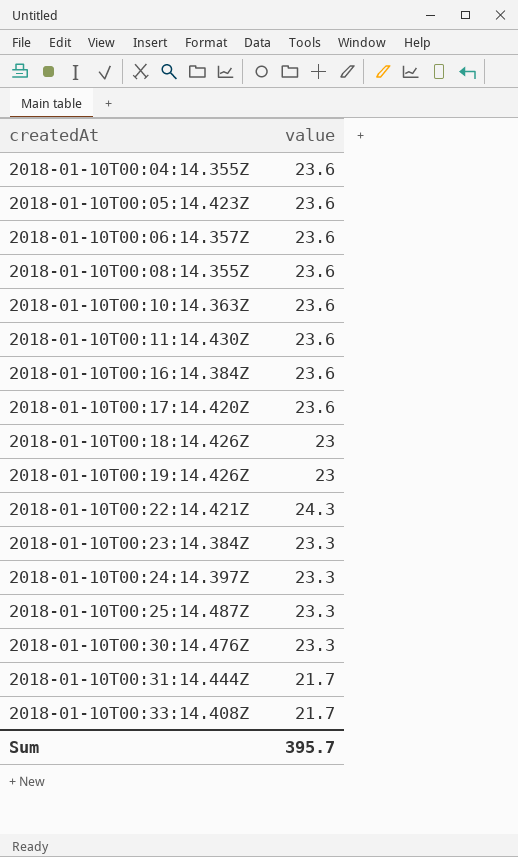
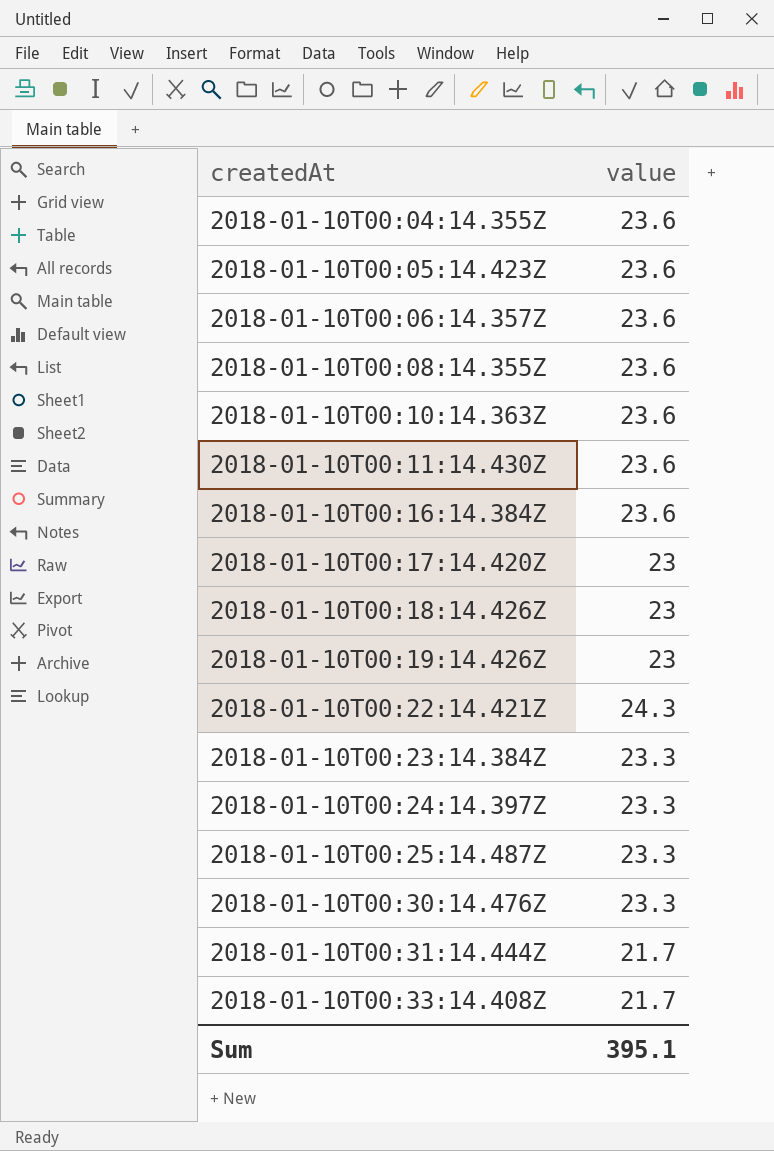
2018-01-10T00:17:14.420Z | value: 23.6 -> 23
Sum | value: 395.7 -> 395.1

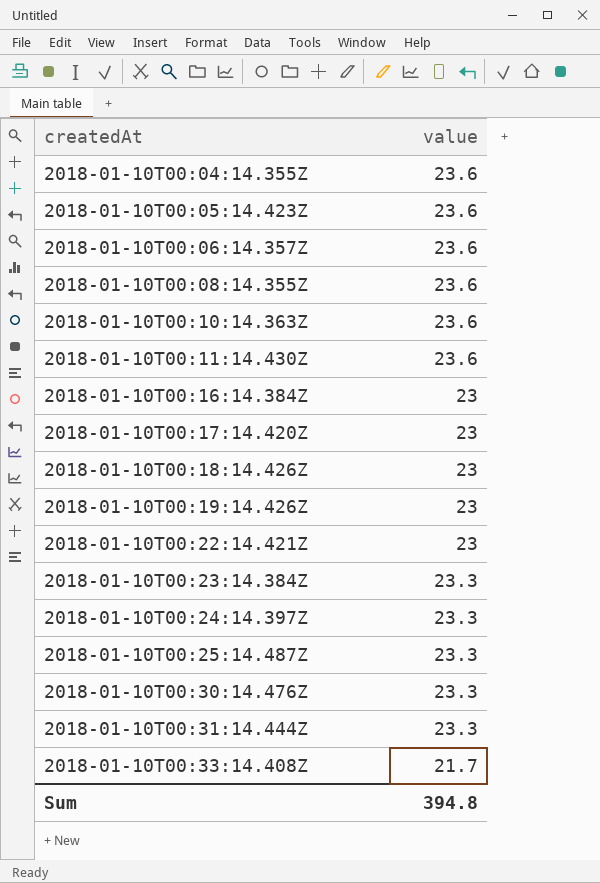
2018-01-10T00:16:14.384Z | value: 23.6 -> 23
2018-01-10T00:22:14.421Z | value: 24.3 -> 23
2018-01-10T00:31:14.444Z | value: 21.7 -> 23.3
Sum | value: 395.1 -> 394.8

